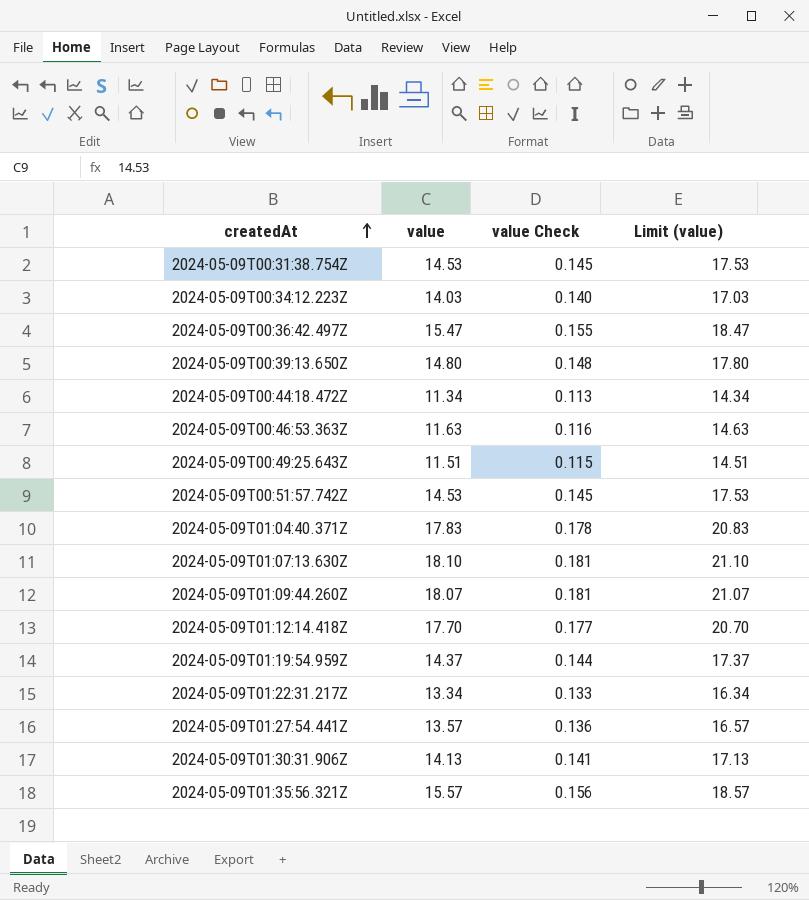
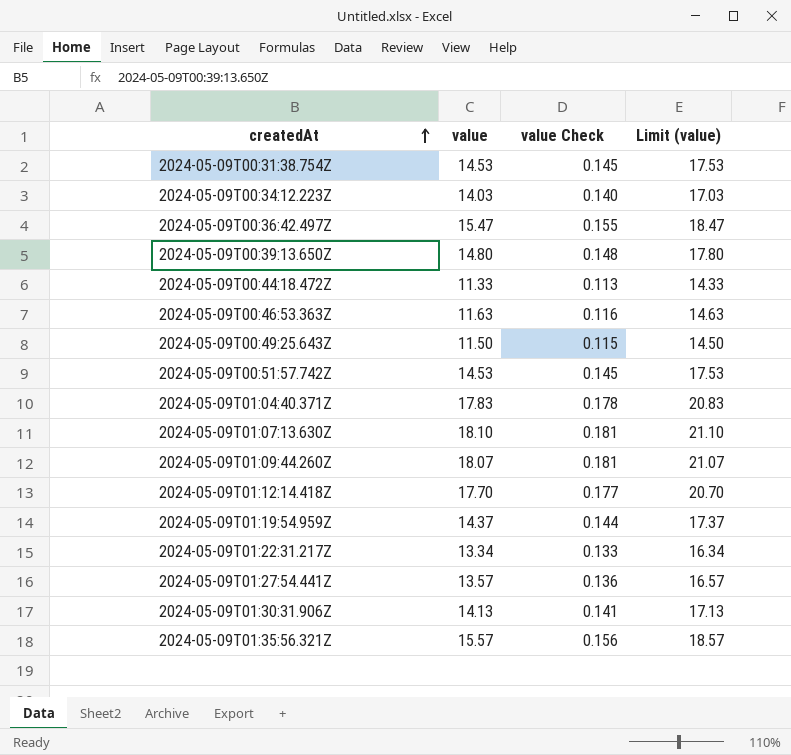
2024-05-09T00:44:18.472Z | value: 11.34 -> 11.33
2024-05-09T00:44:18.472Z | Limit (value): 14.34 -> 14.33
2024-05-09T00:49:25.643Z | value: 11.51 -> 11.50
2024-05-09T00:49:25.643Z | Limit (value): 14.51 -> 14.50

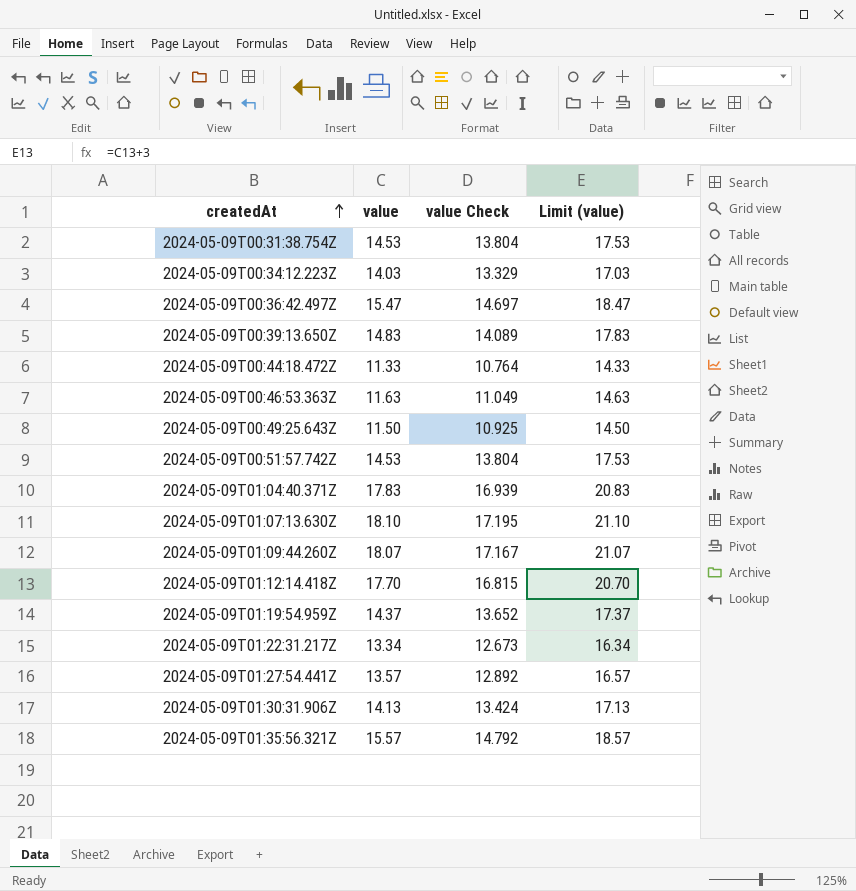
column value Check | formula: [value] * 0.01 -> [value] * 0.95
2024-05-09T00:39:13.650Z | value: 14.80 -> 14.83
2024-05-09T00:39:13.650Z | Limit (value): 17.80 -> 17.83

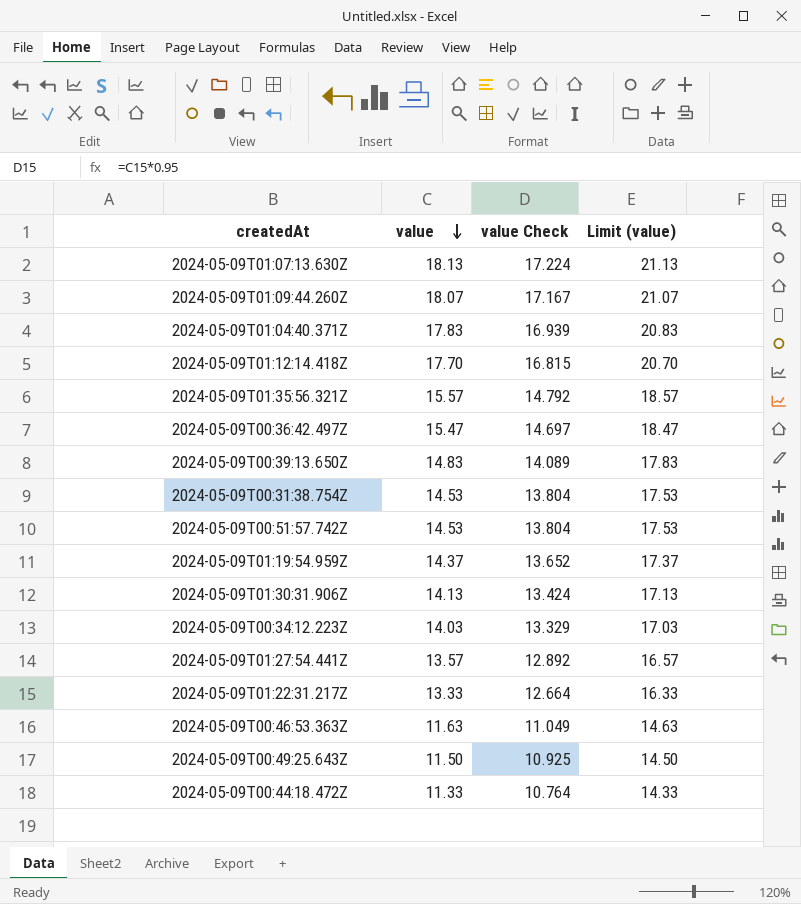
row order: createdAt ascending -> value descending
2024-05-09T01:07:13.630Z | value: 18.10 -> 18.13
2024-05-09T01:07:13.630Z | value Check: 17.195 -> 17.224
2024-05-09T01:07:13.630Z | Limit (value): 21.10 -> 21.13
2024-05-09T01:22:31.217Z | value: 13.34 -> 13.33
2024-05-09T01:22:31.217Z | value Check: 12.673 -> 12.664
2024-05-09T01:22:31.217Z | Limit (value): 16.34 -> 16.33

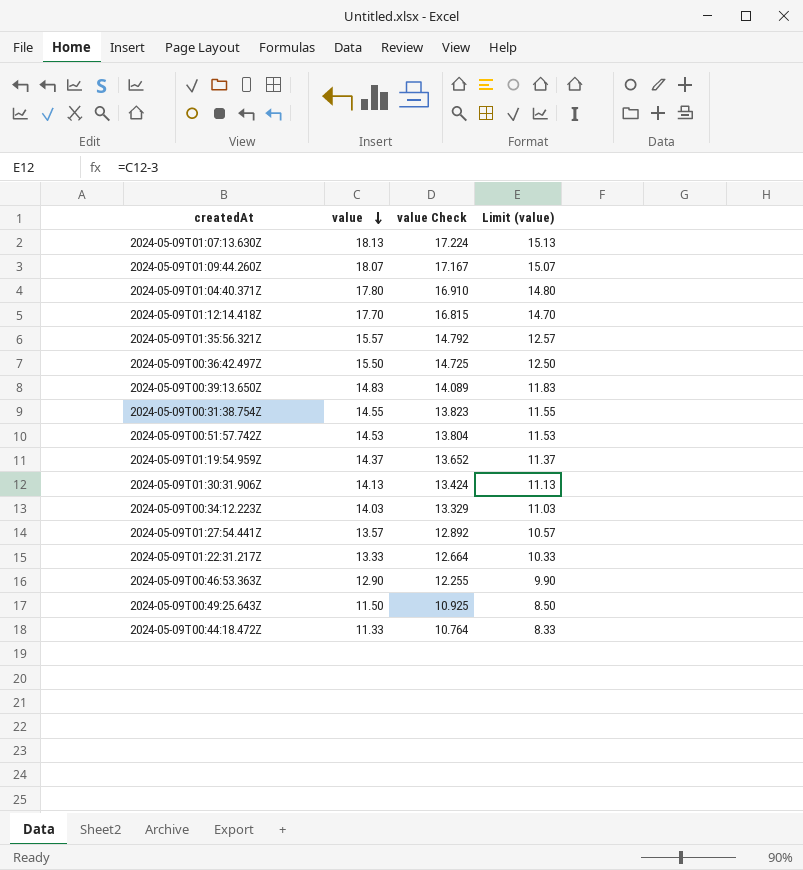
column Limit (value) | formula: [value] + 3 -> [value] - 3
2024-05-09T01:04:40.371Z | value: 17.83 -> 17.80
2024-05-09T01:04:40.371Z | value Check: 16.939 -> 16.910
2024-05-09T00:36:42.497Z | value: 15.47 -> 15.50
2024-05-09T00:36:42.497Z | value Check: 14.697 -> 14.725
2024-05-09T00:31:38.754Z | value: 14.53 -> 14.55
2024-05-09T00:31:38.754Z | value Check: 13.804 -> 13.823
2024-05-09T00:46:53.363Z | value: 11.63 -> 12.90
2024-05-09T00:46:53.363Z | value Check: 11.049 -> 12.255

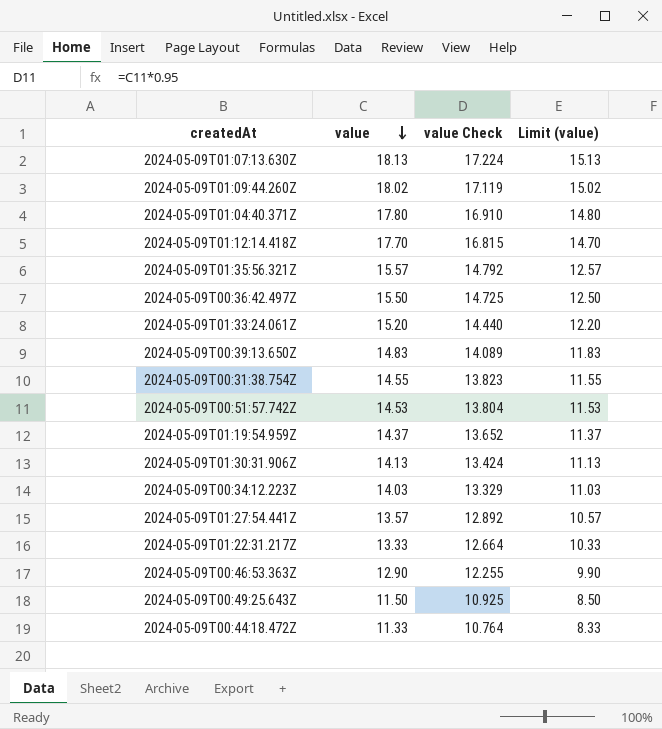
2024-05-09T01:09:44.260Z | value: 18.07 -> 18.02
2024-05-09T01:09:44.260Z | value Check: 17.167 -> 17.119
2024-05-09T01:09:44.260Z | Limit (value): 15.07 -> 15.02
row 2024-05-09T01:33:24.061Z: none -> 15.20 | 14.440 | 12.20

